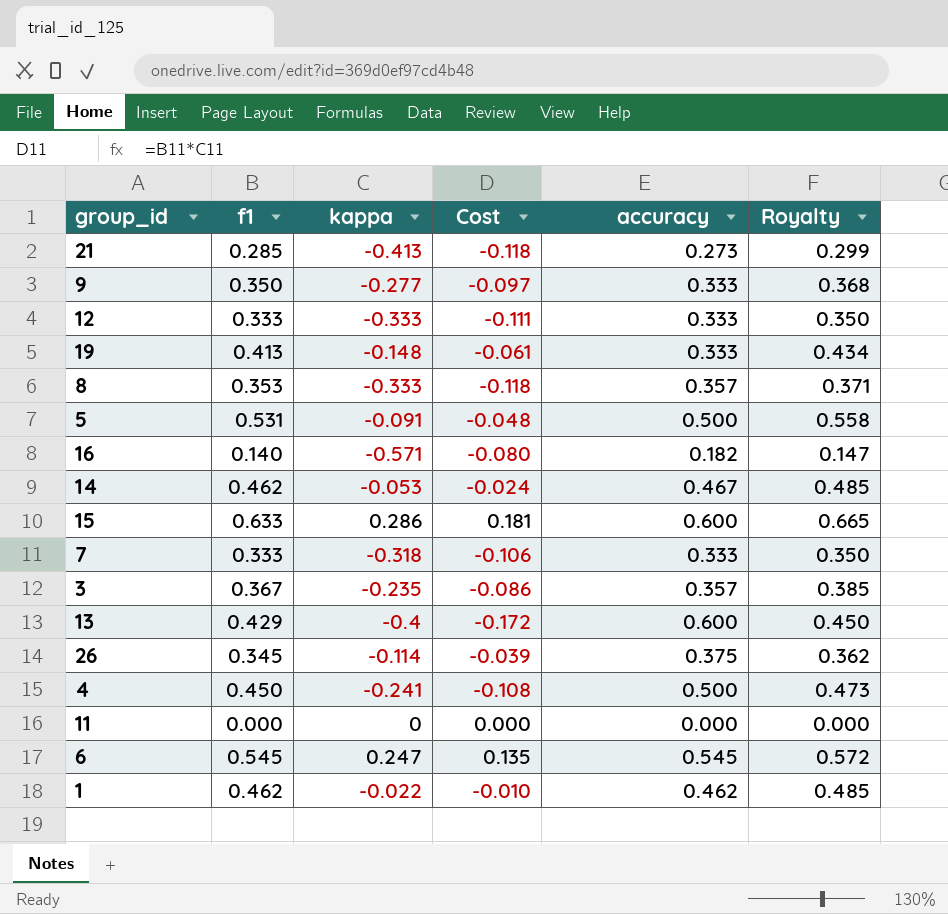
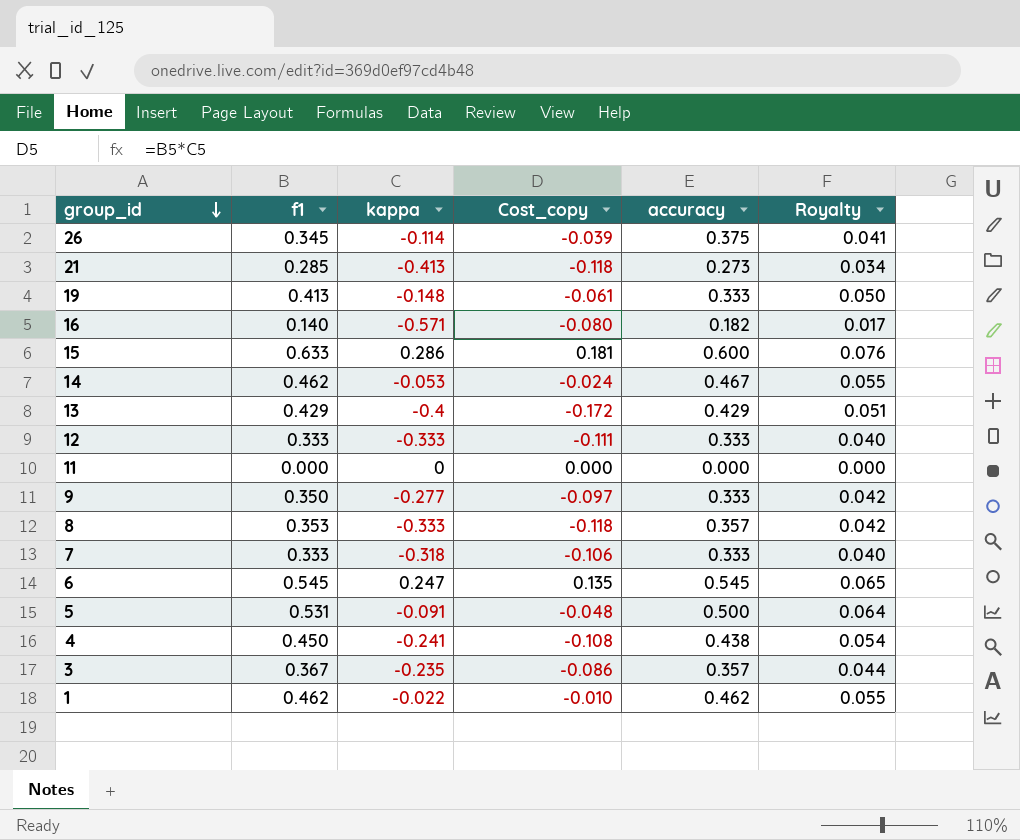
row order: none -> group_id descending
column name: Cost -> Cost_copy
column Royalty | formula: [f1] * 1.05 -> [f1] * 0.12
13 | accuracy: 0.600 -> 0.429
4 | accuracy: 0.500 -> 0.438

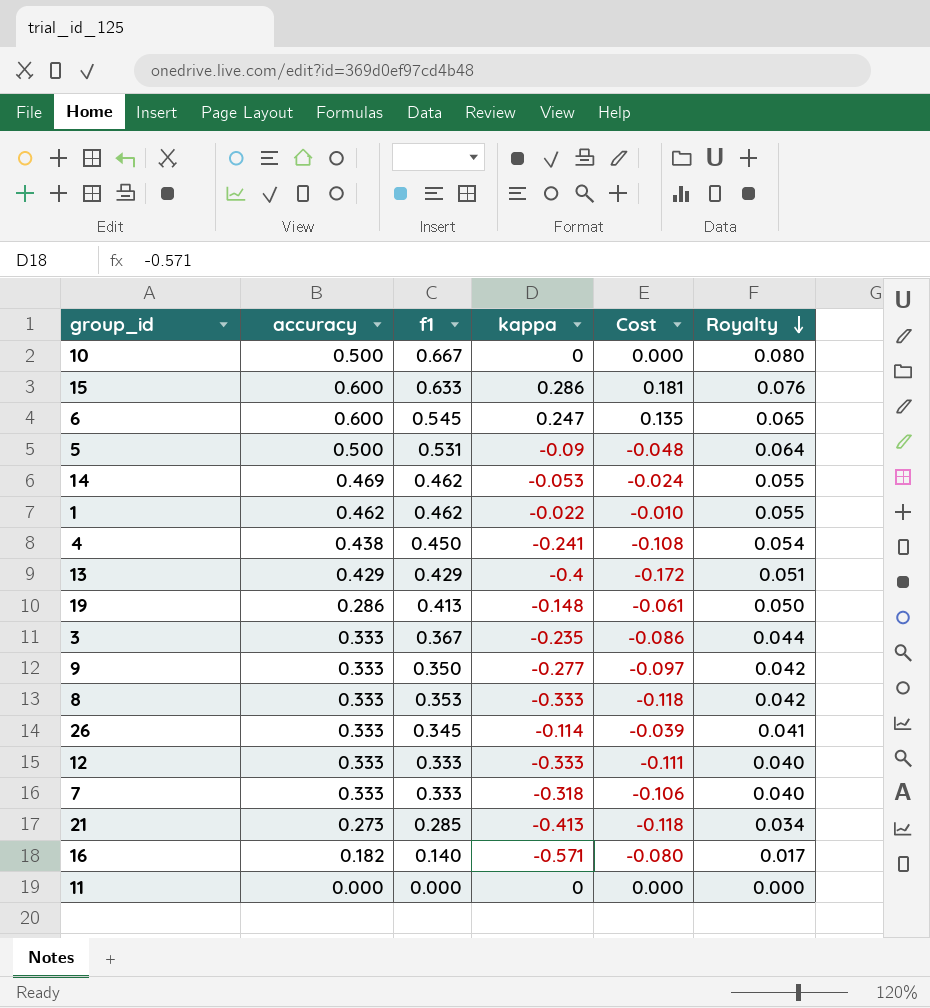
row order: group_id descending -> Royalty descending
column accuracy | position: 5 -> 2
column name: Cost_copy -> Cost
row 10: none -> 0.500 | 0.667 | 0 | 0.000 | 0.080
6 | accuracy: 0.545 -> 0.600
5 | kappa: -0.091 -> -0.09
14 | accuracy: 0.467 -> 0.469
19 | accuracy: 0.333 -> 0.286
3 | accuracy: 0.357 -> 0.333
8 | accuracy: 0.357 -> 0.333
26 | accuracy: 0.375 -> 0.333

